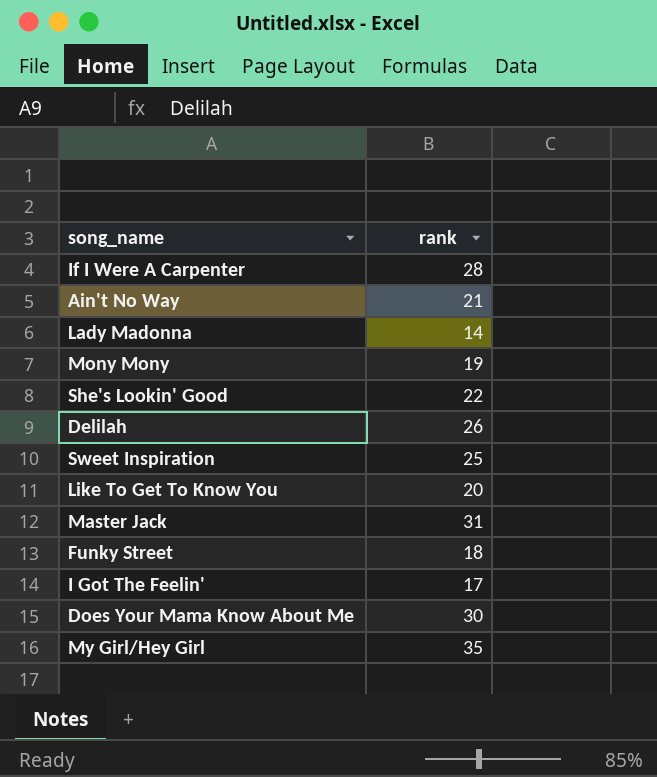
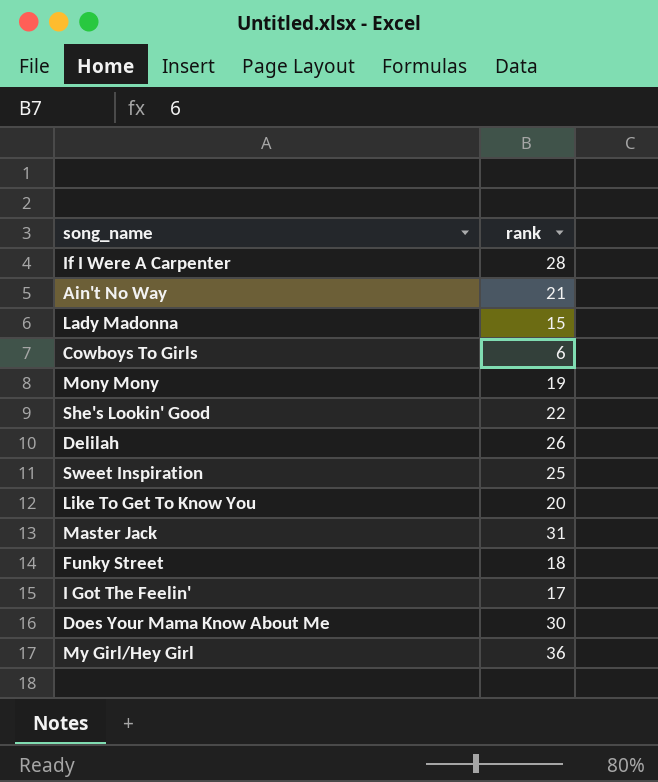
Lady Madonna | rank: 14 -> 15
row Cowboys To Girls: none -> 6
My Girl/Hey Girl | rank: 35 -> 36

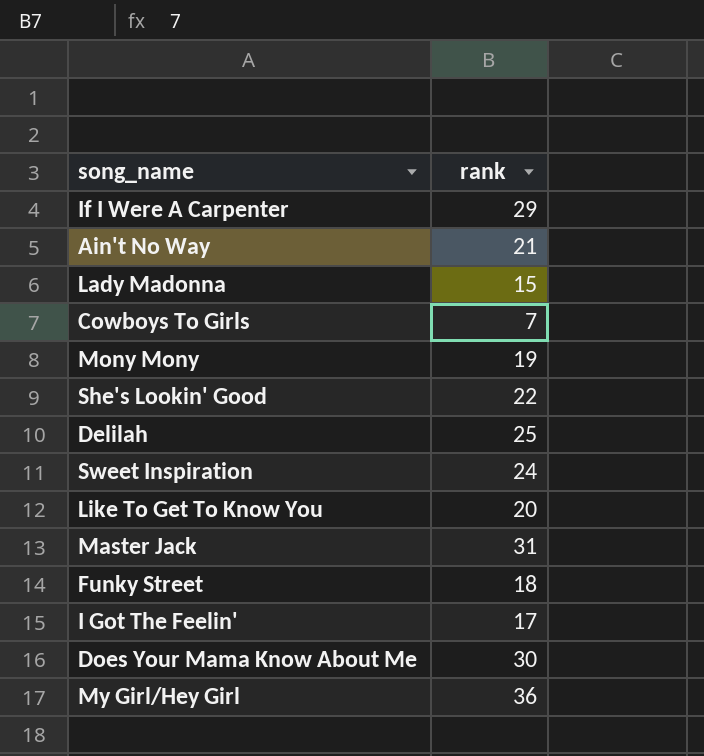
If I Were A Carpenter | rank: 28 -> 29
Cowboys To Girls | rank: 6 -> 7
Delilah | rank: 26 -> 25
Sweet Inspiration | rank: 25 -> 24

